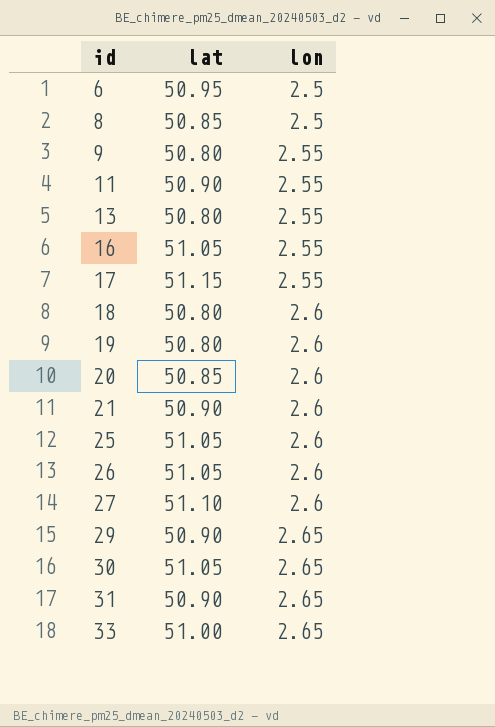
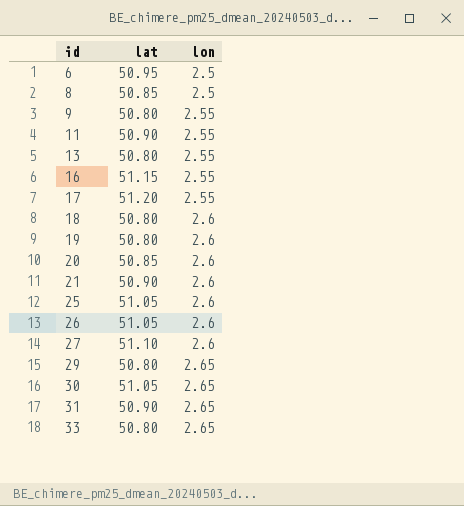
16 | lat: 51.05 -> 51.15
17 | lat: 51.15 -> 51.20
29 | lat: 50.90 -> 50.80
33 | lat: 51.00 -> 50.80

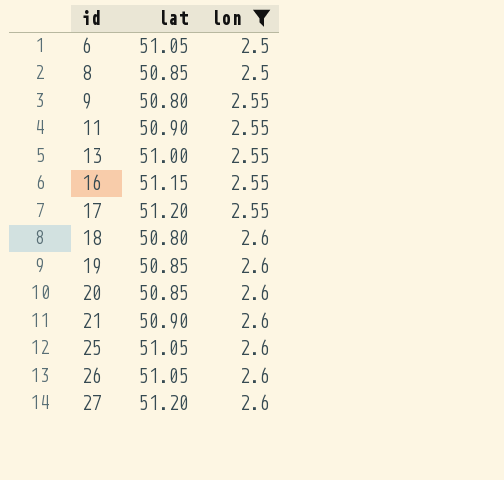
filter: none -> lon != 2.65
6 | lat: 50.95 -> 51.05
13 | lat: 50.80 -> 51.00
19 | lat: 50.80 -> 50.85
27 | lat: 51.10 -> 51.20

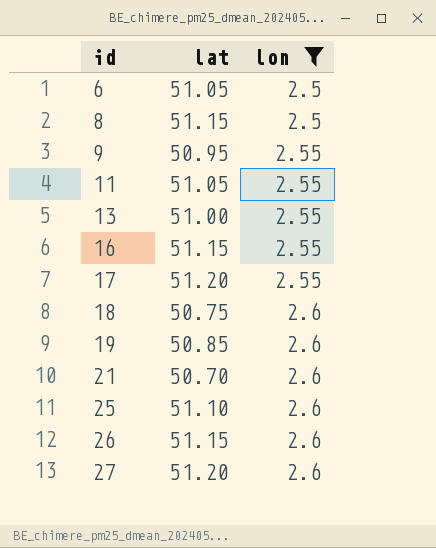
row 20: 50.85 | 2.6 -> none
8 | lat: 50.85 -> 51.15
9 | lat: 50.80 -> 50.95
11 | lat: 50.90 -> 51.05
18 | lat: 50.80 -> 50.75
21 | lat: 50.90 -> 50.70
25 | lat: 51.05 -> 51.10
26 | lat: 51.05 -> 51.15

